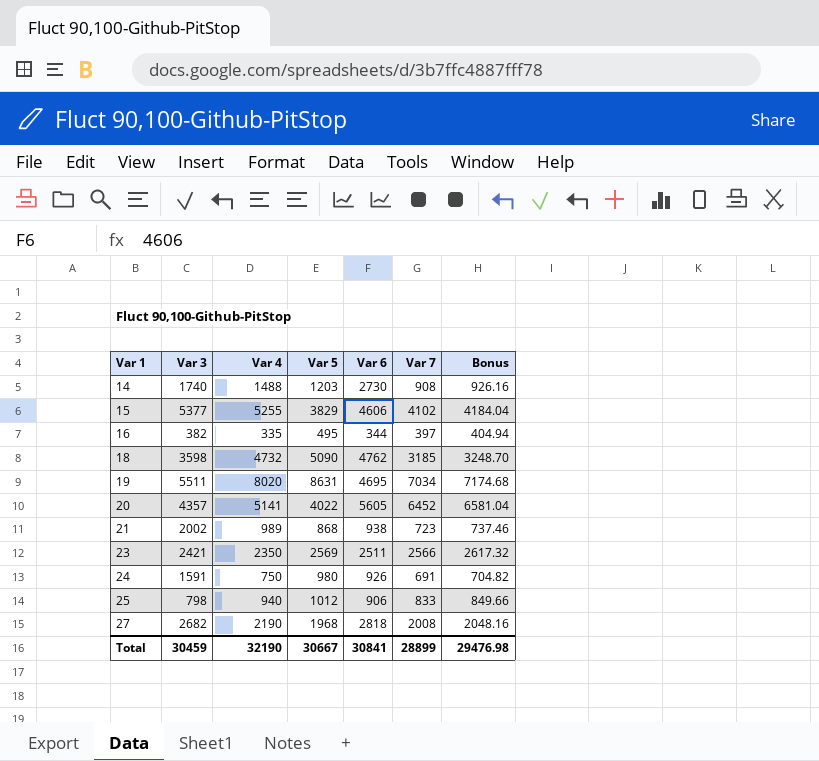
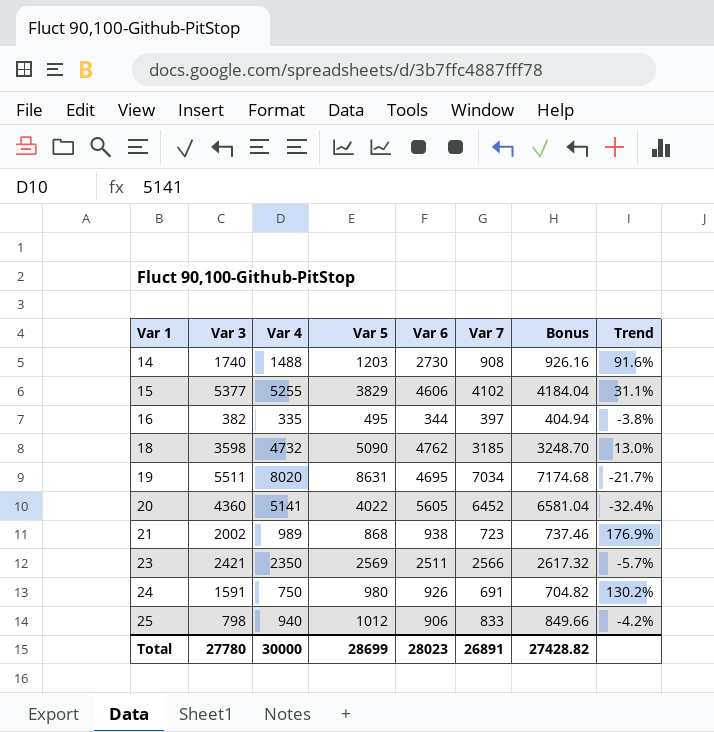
column Trend | formula: none -> ([Var 3] - [Var 7]) / [Var 7]
row 27: 2682 | 2190 | 1968 | 2818 | 2008 | 2048.16 -> none
20 | Var 3: 4357 -> 4360
Total | Var 3: 30459 -> 27780
Total | Var 4: 32190 -> 30000
Total | Var 5: 30667 -> 28699
Total | Var 6: 30841 -> 28023
Total | Var 7: 28899 -> 26891
Total | Bonus: 29476.98 -> 27428.82

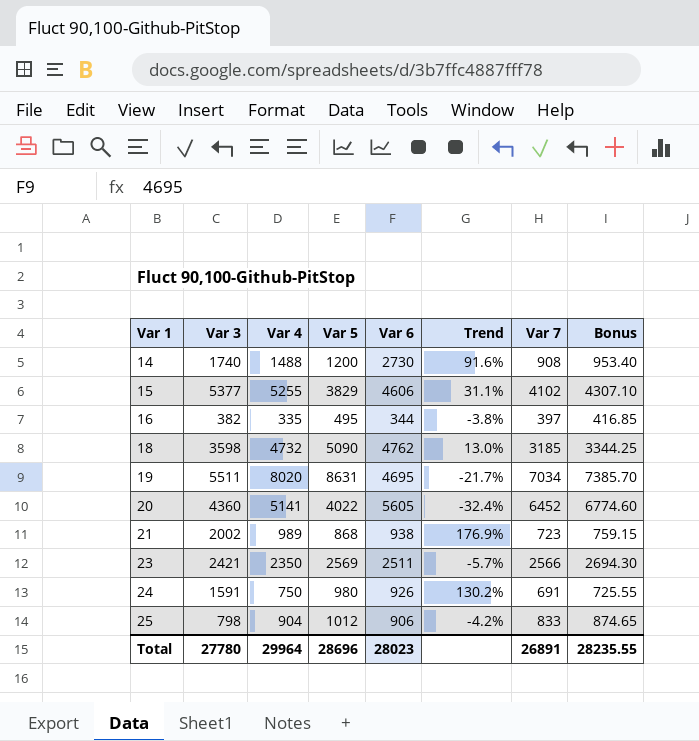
column Trend | position: 8 -> 6
column Bonus | formula: [Var 7] * 1.02 -> [Var 7] * 1.05
14 | Var 5: 1203 -> 1200
25 | Var 4: 940 -> 904
Total | Var 4: 30000 -> 29964
Total | Var 5: 28699 -> 28696
Total | Bonus: 27428.82 -> 28235.55

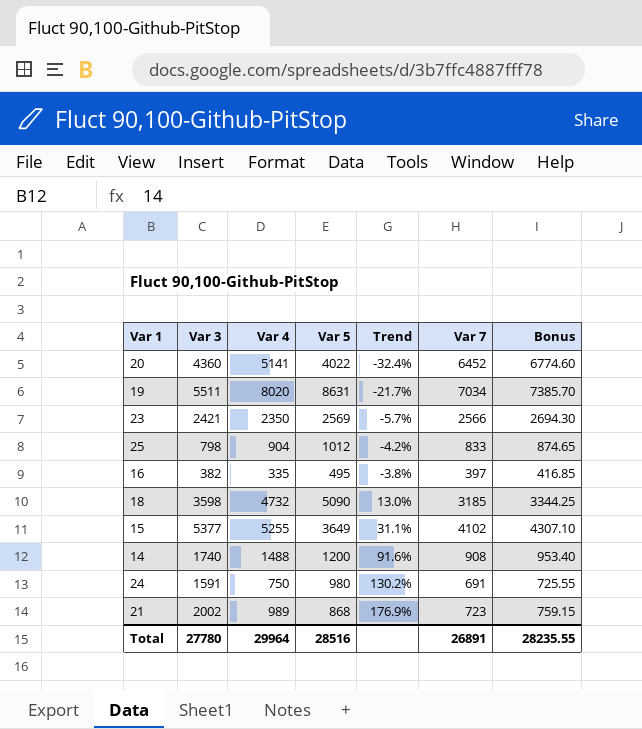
row order: Var 1 ascending -> Trend ascending
column Var 6 | position: 5 -> none
15 | Var 5: 3829 -> 3649
Total | Var 5: 28696 -> 28516

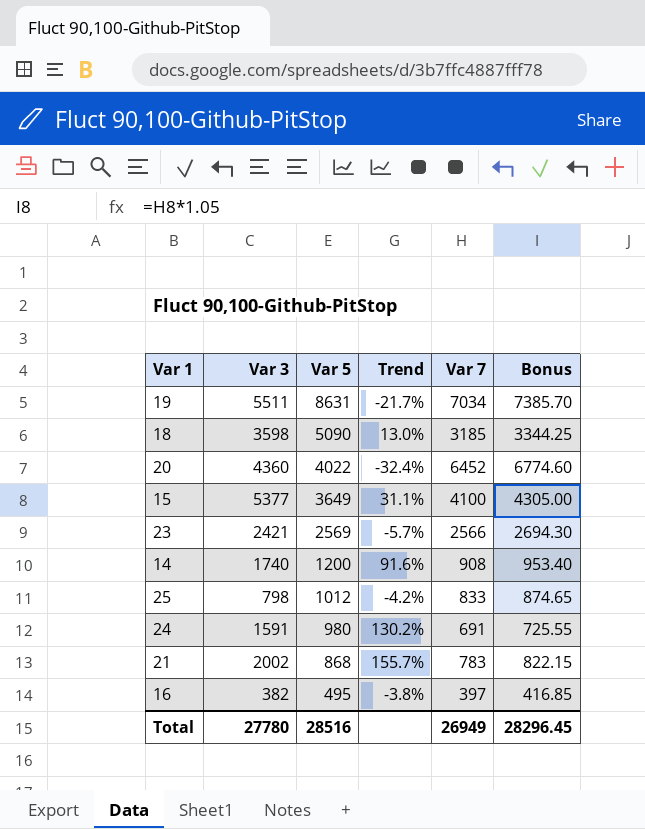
row order: Trend ascending -> Var 5 descending
column Var 4 | position: 3 -> none
15 | Var 7: 4102 -> 4100
15 | Bonus: 4307.10 -> 4305.00
21 | Trend: 176.9% -> 155.7%
21 | Var 7: 723 -> 783
21 | Bonus: 759.15 -> 822.15
Total | Var 7: 26891 -> 26949
Total | Bonus: 28235.55 -> 28296.45

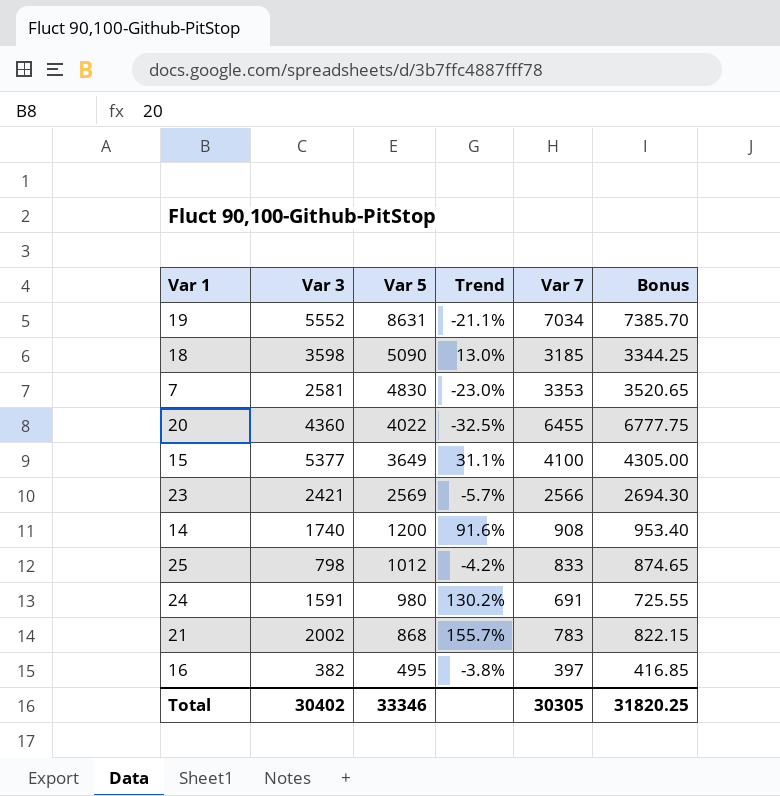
19 | Var 3: 5511 -> 5552
19 | Trend: -21.7% -> -21.1%
row 7: none -> 2581 | 4830 | -23.0% | 3353 | 3520.65
20 | Trend: -32.4% -> -32.5%
20 | Var 7: 6452 -> 6455
20 | Bonus: 6774.60 -> 6777.75
Total | Var 3: 27780 -> 30402
Total | Var 5: 28516 -> 33346
Total | Var 7: 26949 -> 30305
Total | Bonus: 28296.45 -> 31820.25

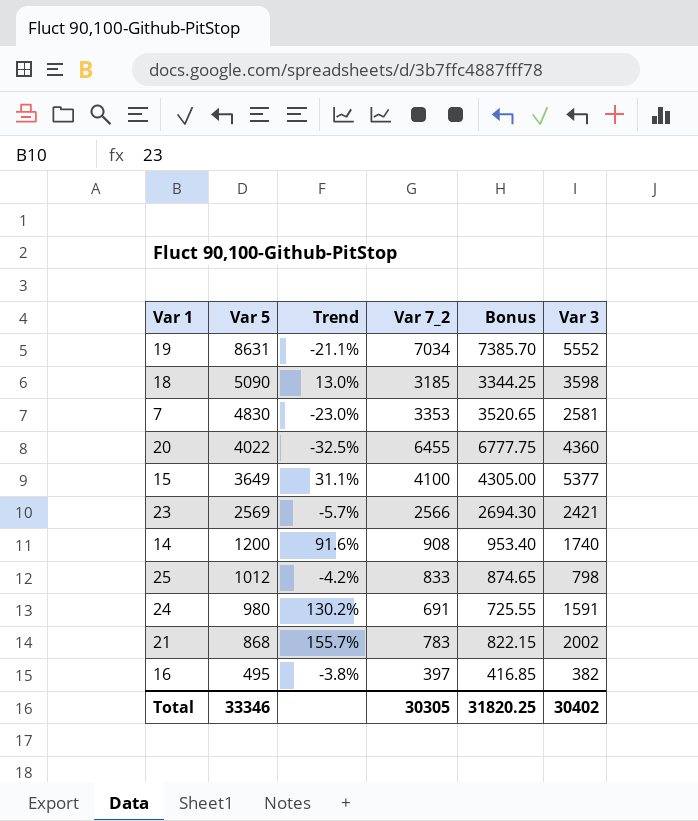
column name: Var 7 -> Var 7_2
column Var 3 | position: 2 -> 6

